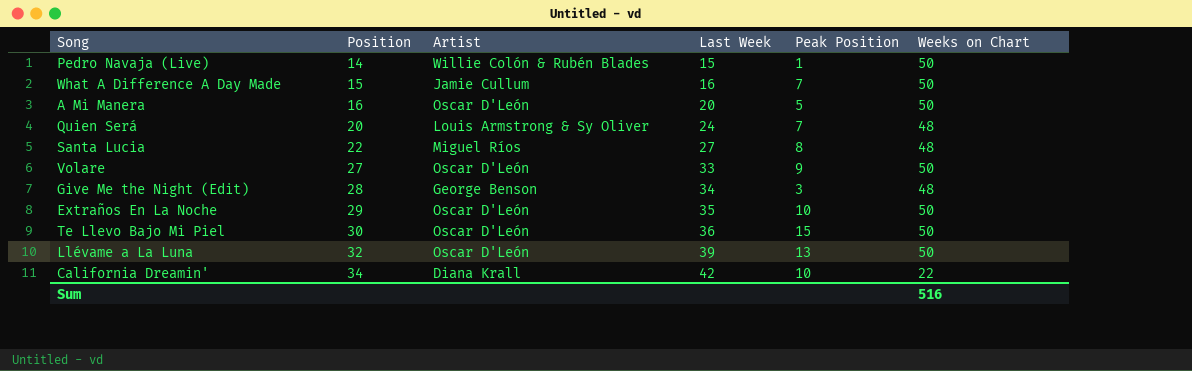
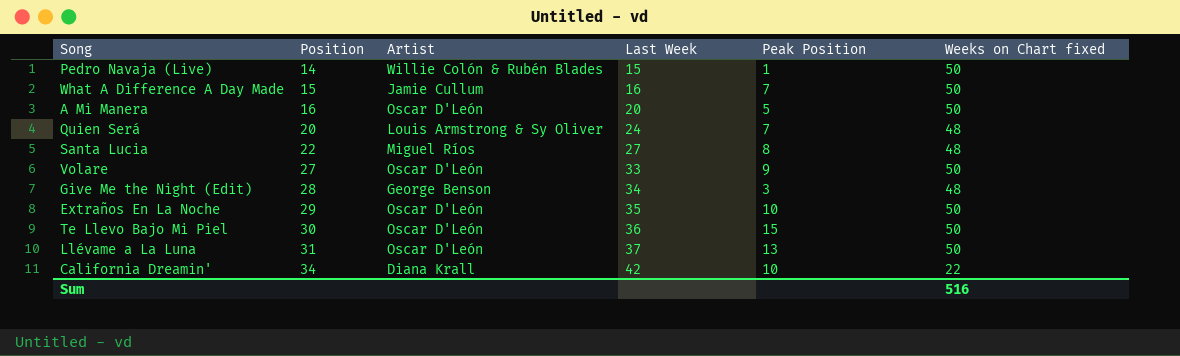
column name: Weeks on Chart -> Weeks on Chart fixed
Llévame a La Luna | Position: 32 -> 31
Llévame a La Luna | Last Week: 39 -> 37

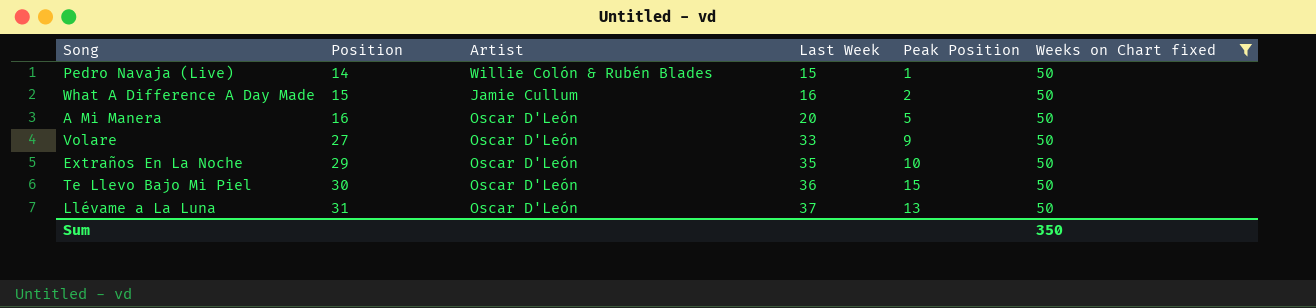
filter: none -> Weeks on Chart fixed = 50
What A Difference A Day Made | Peak Position: 7 -> 2
Sum | Weeks on Chart fixed: 516 -> 350

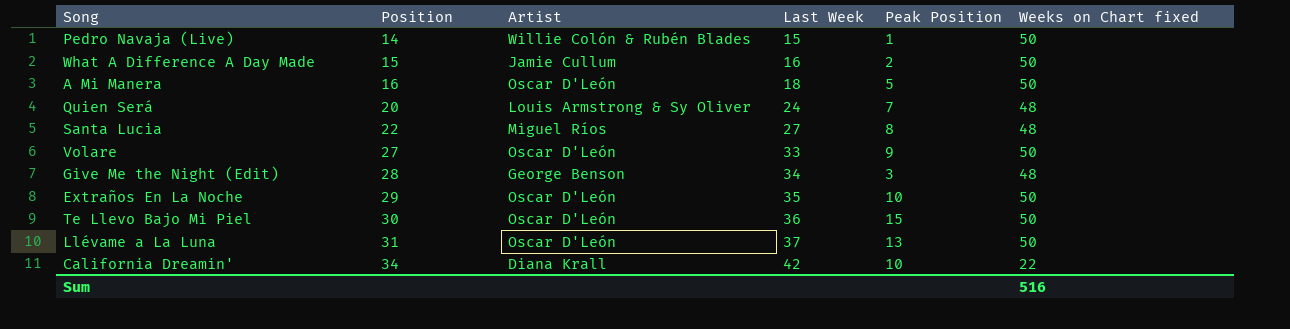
filter: Weeks on Chart fixed = 50 -> none
A Mi Manera | Last Week: 20 -> 18
Sum | Weeks on Chart fixed: 350 -> 516

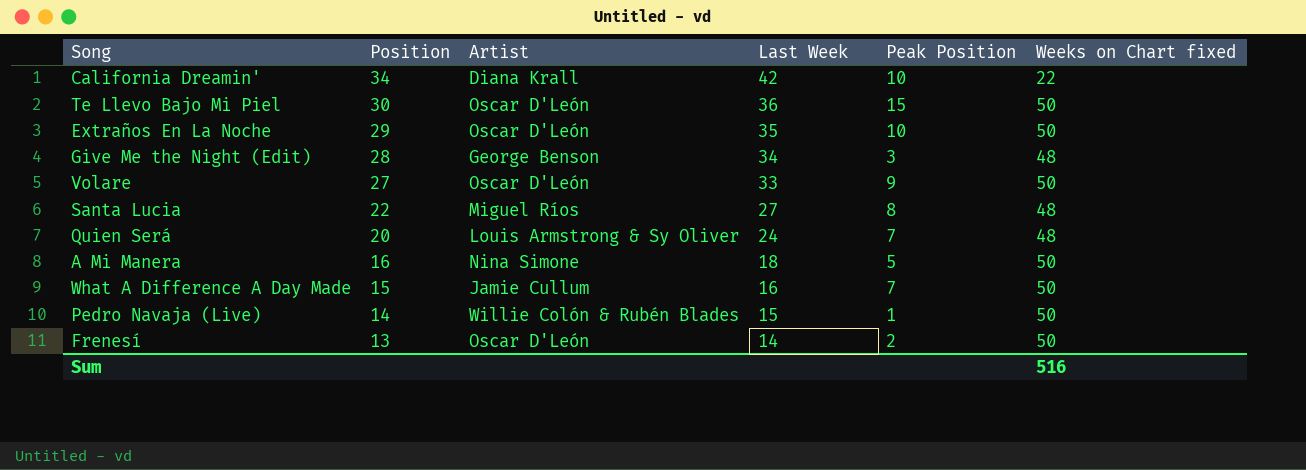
row order: Position ascending -> Position descending
row Llévame a La Luna: 31 | Oscar D'León | 37 | 13 | 50 -> none
A Mi Manera | Artist: Oscar D'León -> Nina Simone
What A Difference A Day Made | Peak Position: 2 -> 7
row Frenesí: none -> 13 | Oscar D'León | 14 | 2 | 50

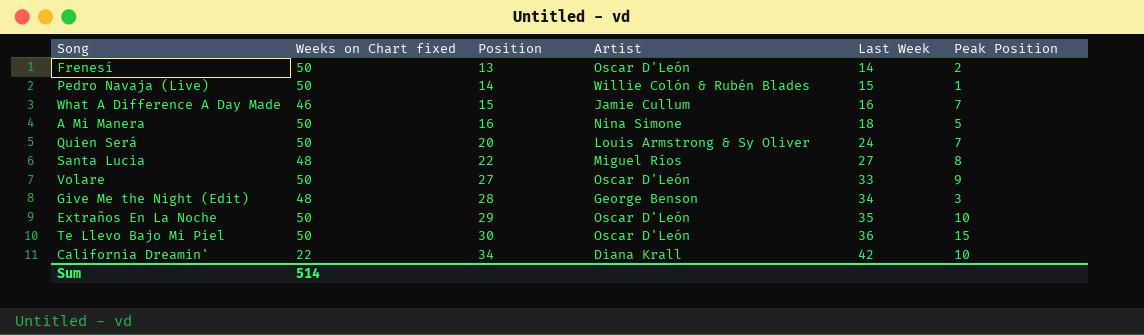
row order: Position descending -> Position ascending
column Weeks on Chart fixed | position: 6 -> 2
What A Difference A Day Made | Weeks on Chart fixed: 50 -> 46
Quien Será | Weeks on Chart fixed: 48 -> 50
Sum | Weeks on Chart fixed: 516 -> 514

